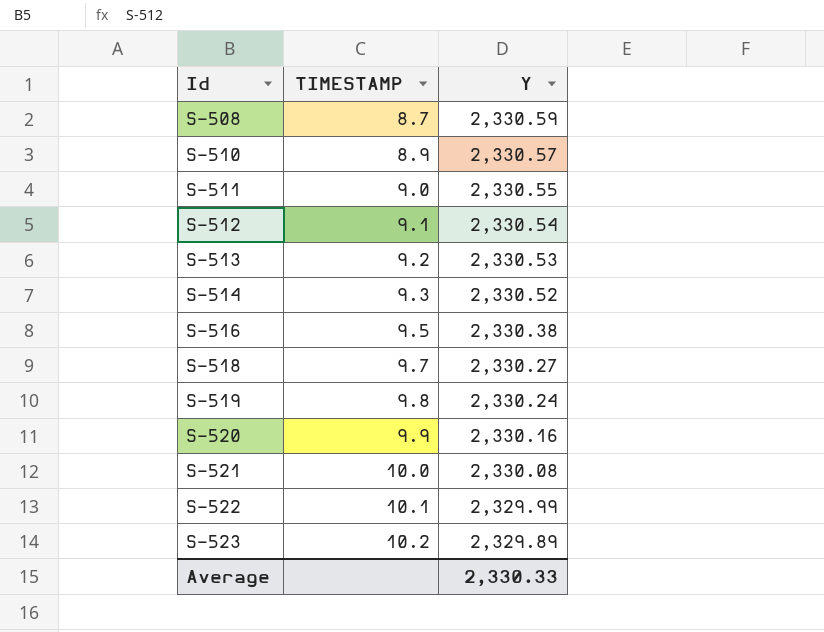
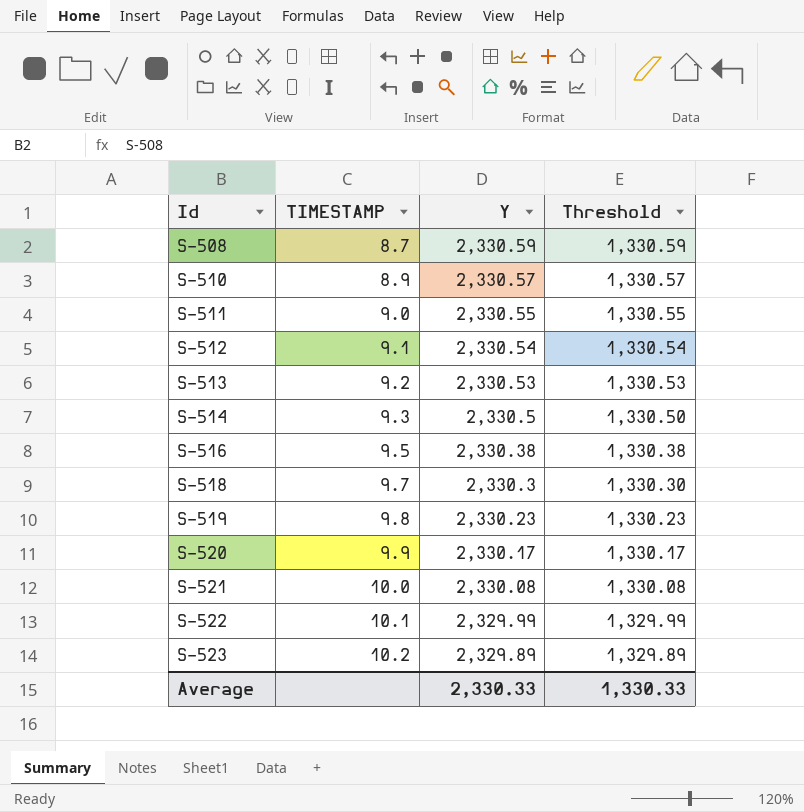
column Threshold | formula: none -> [Y] - 1000
S-514 | Y: 2,330.52 -> 2,330.5
S-518 | Y: 2,330.27 -> 2,330.3
S-519 | Y: 2,330.24 -> 2,330.23
S-520 | Y: 2,330.16 -> 2,330.17

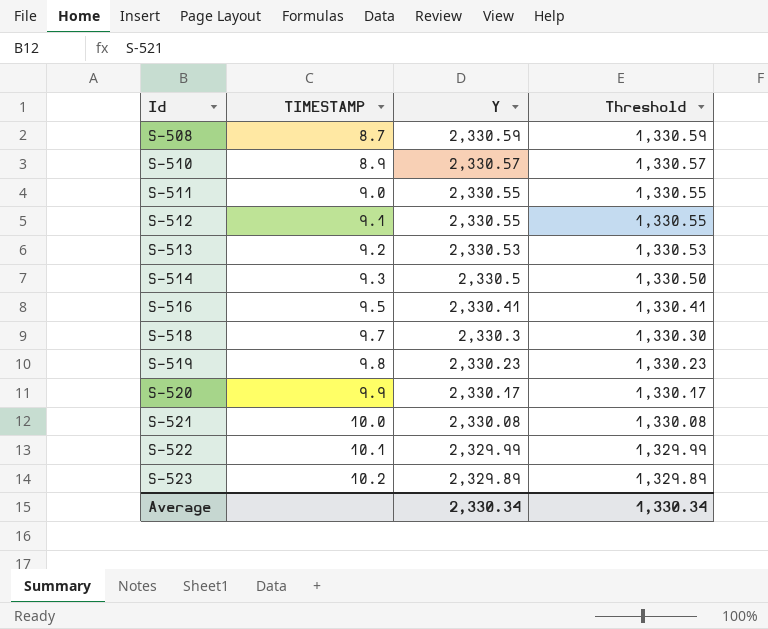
S-512 | Y: 2,330.54 -> 2,330.55
S-512 | Threshold: 1,330.54 -> 1,330.55
S-516 | Y: 2,330.38 -> 2,330.41
S-516 | Threshold: 1,330.38 -> 1,330.41
Average | Y: 2,330.33 -> 2,330.34
Average | Threshold: 1,330.33 -> 1,330.34

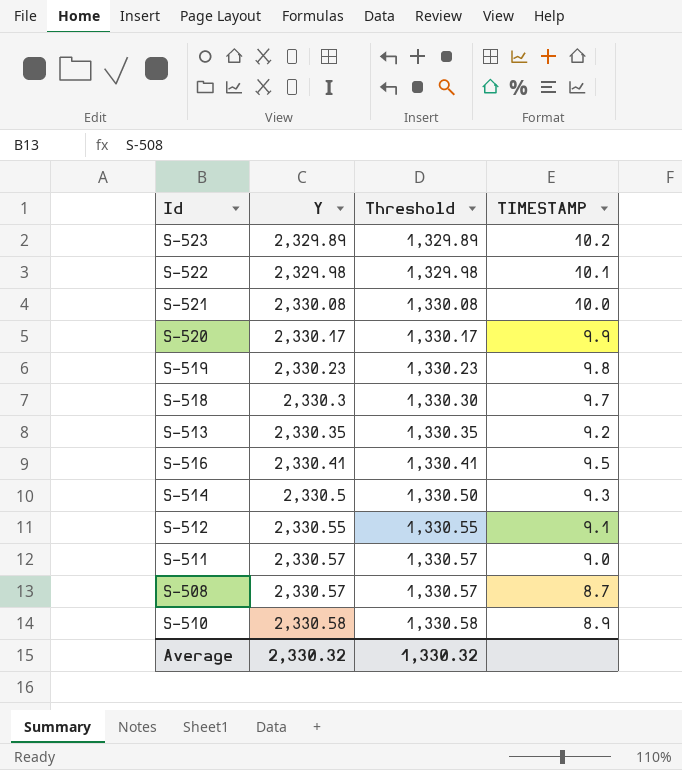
row order: Id ascending -> Y ascending
column TIMESTAMP | position: 2 -> 4
S-522 | Y: 2,329.99 -> 2,329.98
S-522 | Threshold: 1,329.99 -> 1,329.98
S-513 | Y: 2,330.53 -> 2,330.35
S-513 | Threshold: 1,330.53 -> 1,330.35
S-511 | Y: 2,330.55 -> 2,330.57
S-511 | Threshold: 1,330.55 -> 1,330.57
S-508 | Y: 2,330.59 -> 2,330.57
S-508 | Threshold: 1,330.59 -> 1,330.57
S-510 | Y: 2,330.57 -> 2,330.58
S-510 | Threshold: 1,330.57 -> 1,330.58
Average | Y: 2,330.34 -> 2,330.32
Average | Threshold: 1,330.34 -> 1,330.32

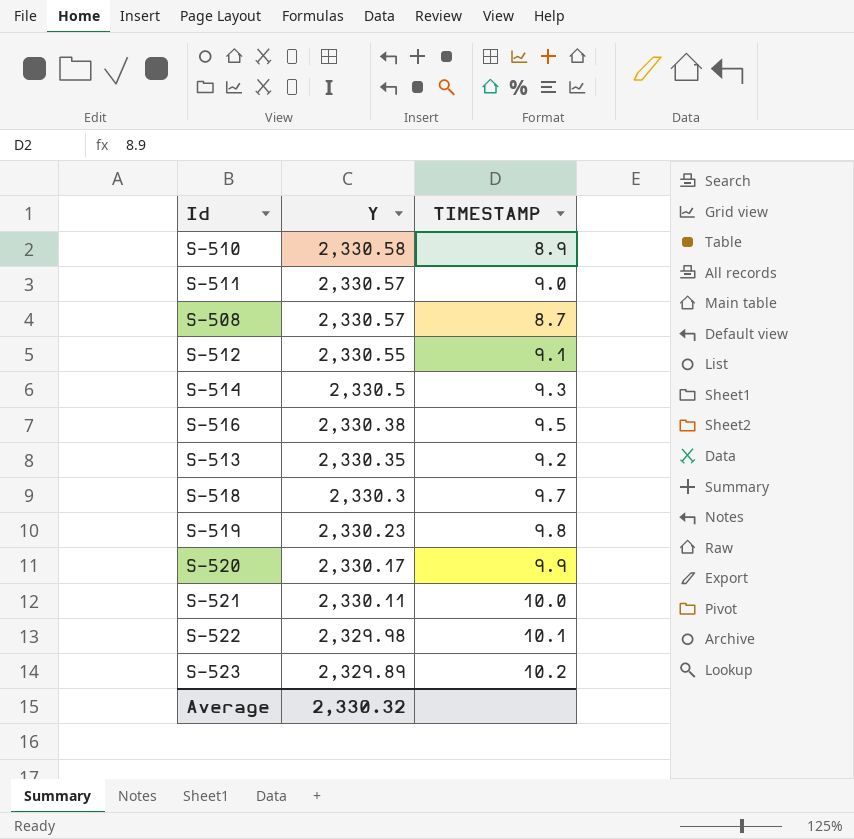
row order: Y ascending -> Y descending
column Threshold | formula: [Y] - 1000 -> none
S-516 | Y: 2,330.41 -> 2,330.38
S-521 | Y: 2,330.08 -> 2,330.11

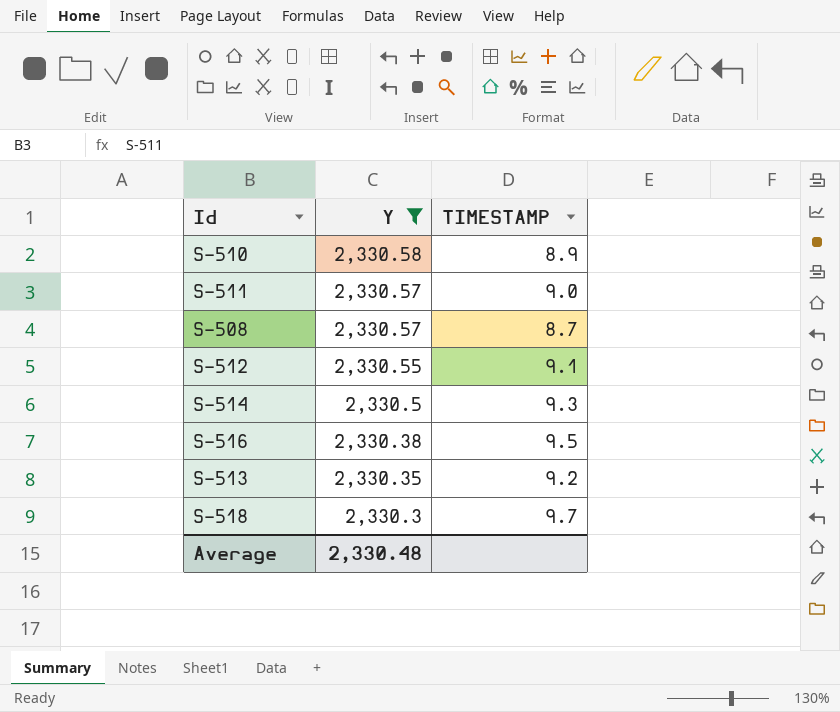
filter: none -> Y >= 2,330.3
Average | Y: 2,330.32 -> 2,330.48

